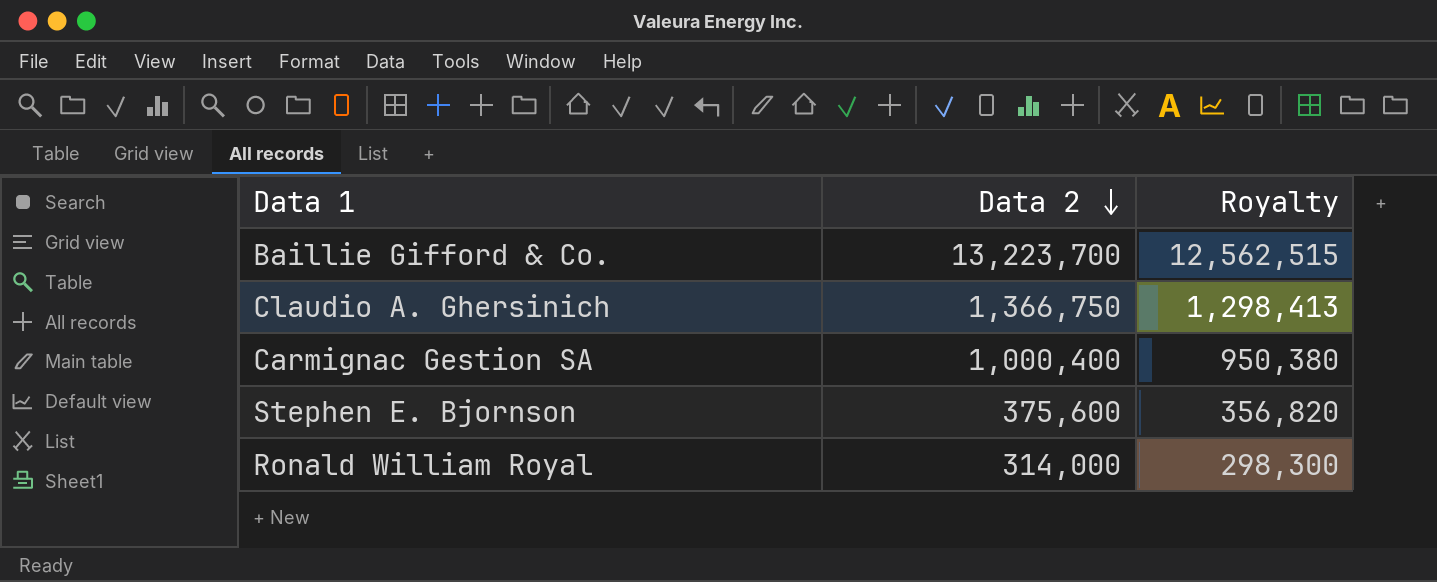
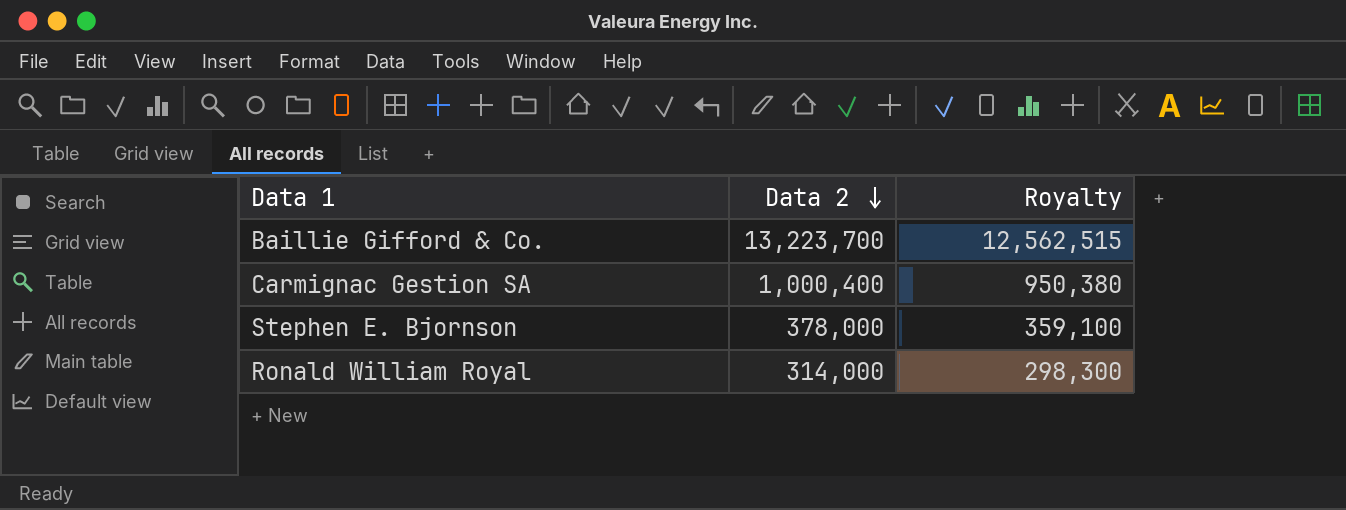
row Claudio A. Ghersinich: 1,366,750 | 1,298,413 -> none
Stephen E. Bjornson | Data 2: 375,600 -> 378,000
Stephen E. Bjornson | Royalty: 356,820 -> 359,100

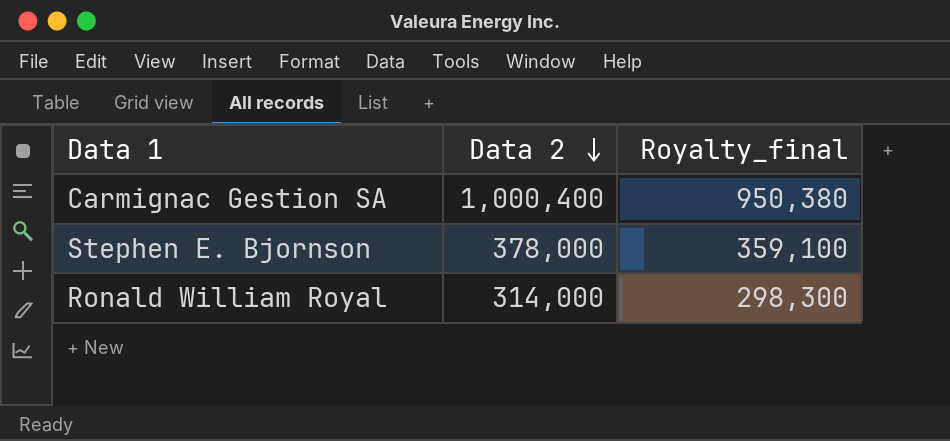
column name: Royalty -> Royalty_final
row Baillie Gifford & Co.: 13,223,700 | 12,562,515 -> none

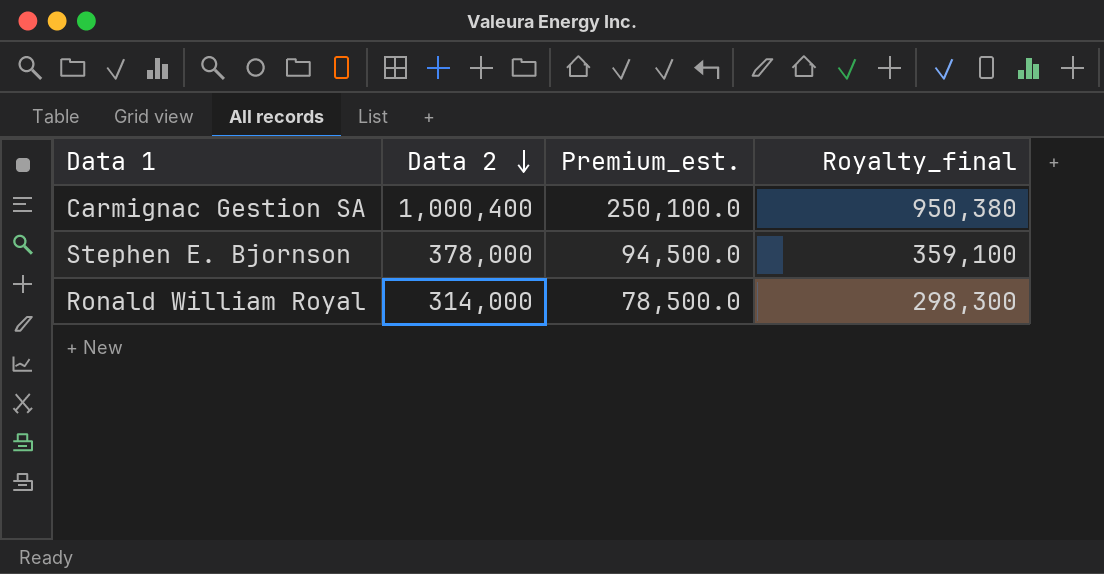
column Premium_est. | formula: none -> [Data 2] * 0.25

